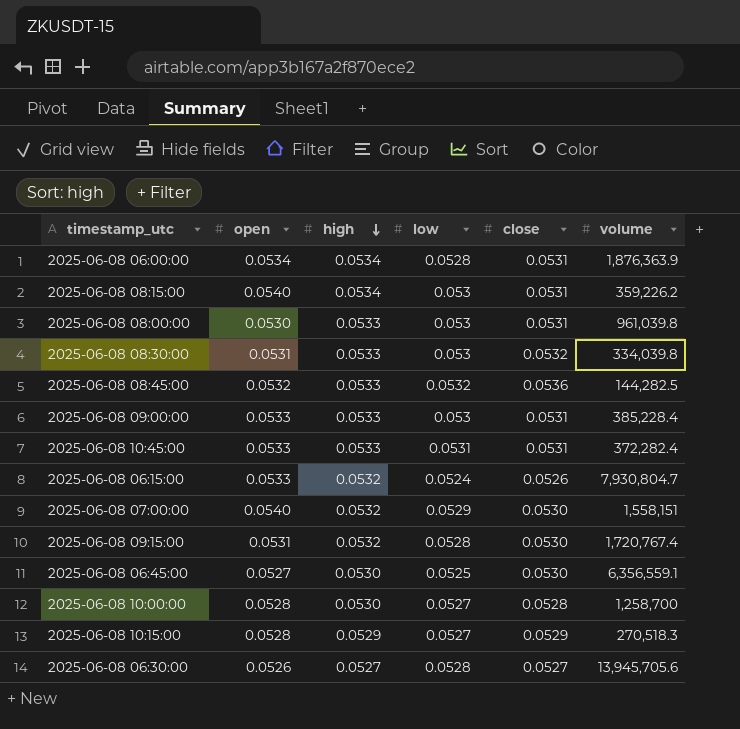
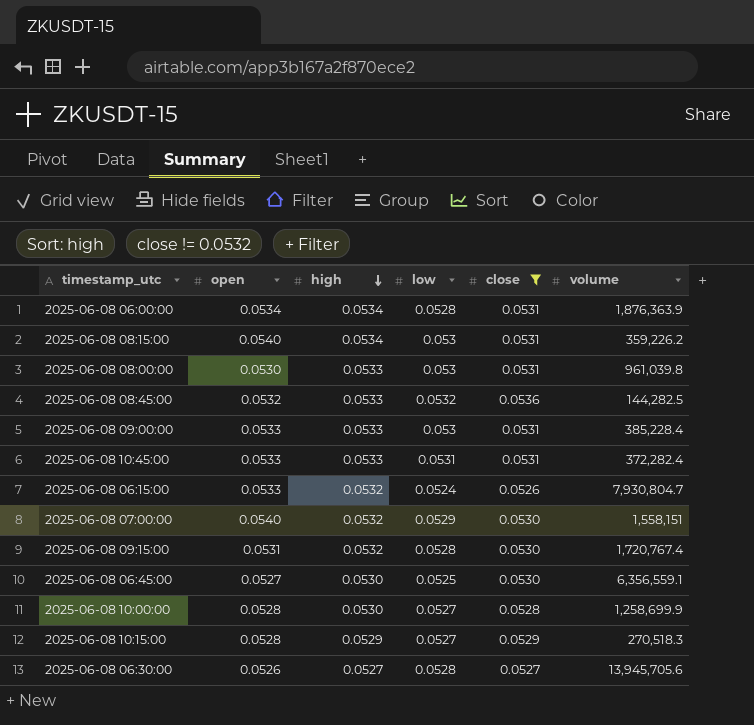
filter: none -> close != 0.0532
2025-06-08 10:00:00 | volume: 1,258,700 -> 1,258,699.9

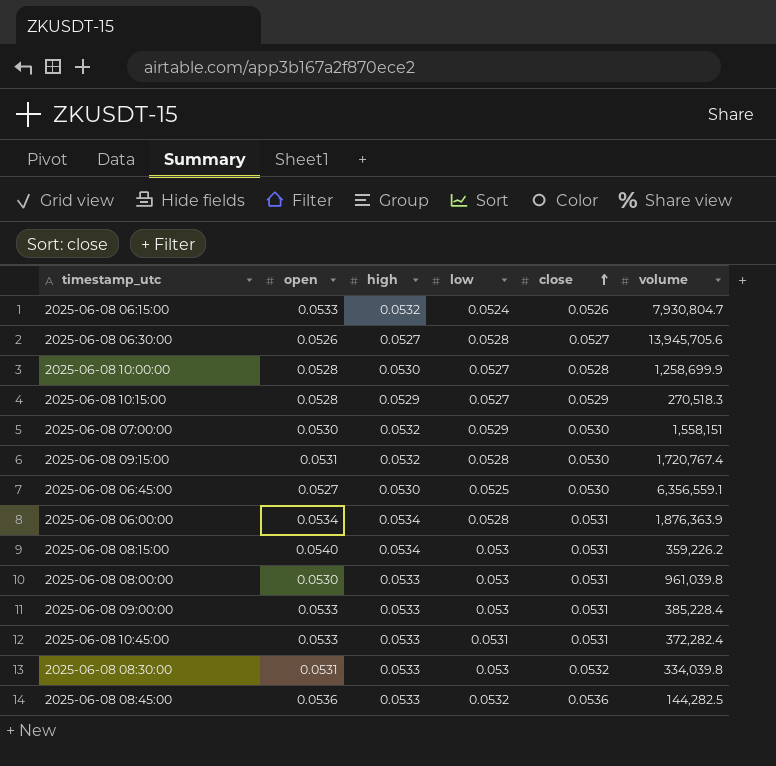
filter: close != 0.0532 -> none
row order: high descending -> close ascending
2025-06-08 07:00:00 | open: 0.0540 -> 0.0530
2025-06-08 08:45:00 | open: 0.0532 -> 0.0536

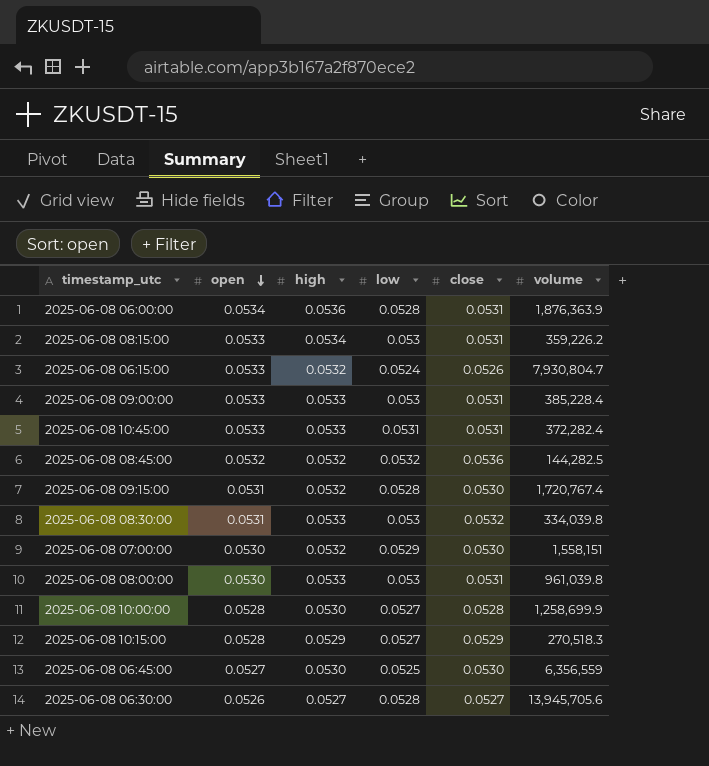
row order: close ascending -> open descending
2025-06-08 06:00:00 | high: 0.0534 -> 0.0536
2025-06-08 08:15:00 | open: 0.0540 -> 0.0533
2025-06-08 08:45:00 | open: 0.0536 -> 0.0532
2025-06-08 08:45:00 | high: 0.0533 -> 0.0532
2025-06-08 06:45:00 | volume: 6,356,559.1 -> 6,356,559

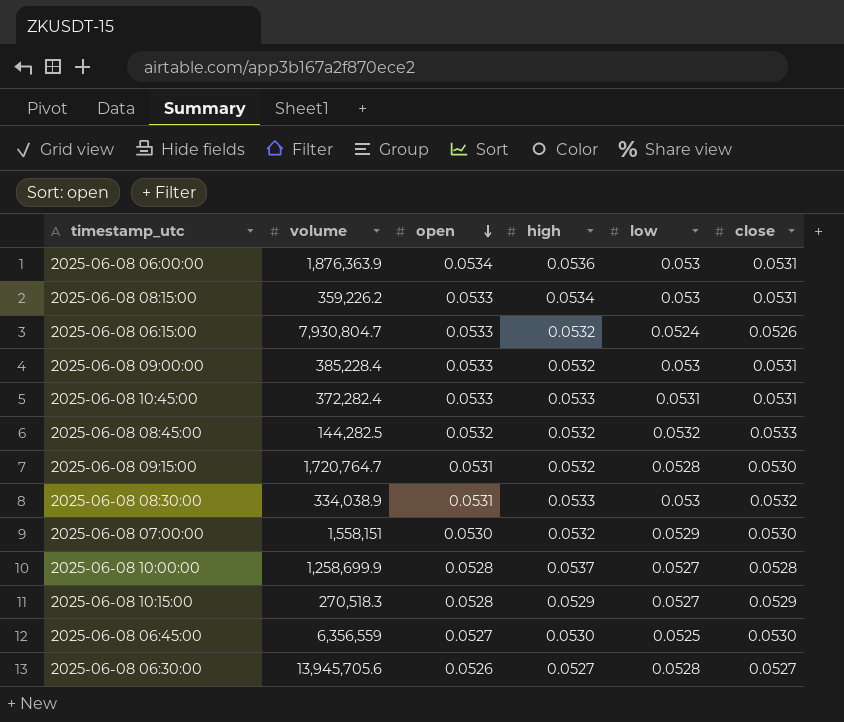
column volume | position: 6 -> 2
row 2025-06-08 08:00:00: 0.0530 | 0.0533 | 0.053 | 0.0531 | 961,039.8 -> none
2025-06-08 06:00:00 | low: 0.0528 -> 0.053
2025-06-08 09:00:00 | high: 0.0533 -> 0.0532
2025-06-08 08:45:00 | close: 0.0536 -> 0.0533
2025-06-08 09:15:00 | volume: 1,720,767.4 -> 1,720,764.7
2025-06-08 08:30:00 | volume: 334,039.8 -> 334,038.9
2025-06-08 10:00:00 | high: 0.0530 -> 0.0537

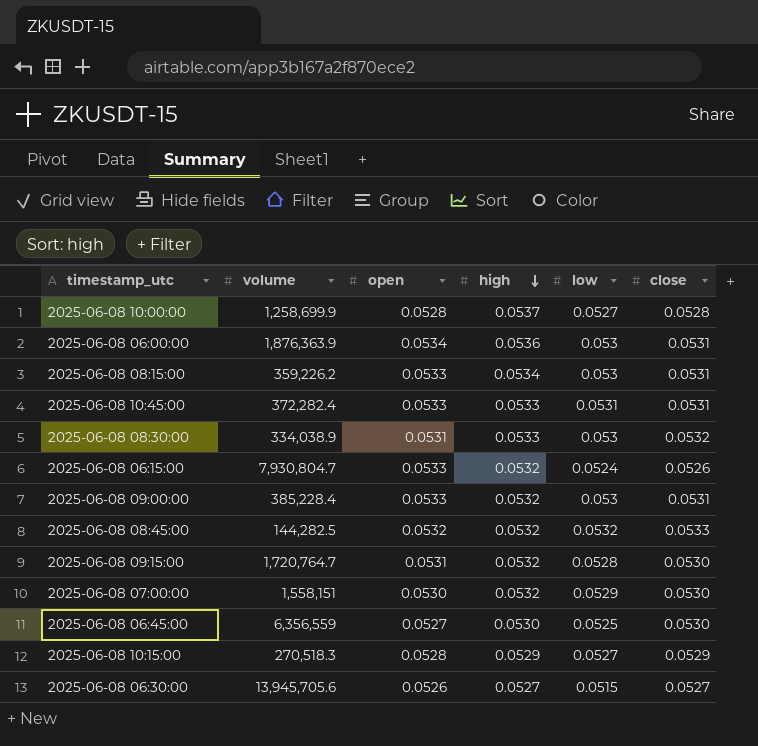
row order: open descending -> high descending
2025-06-08 06:30:00 | low: 0.0528 -> 0.0515

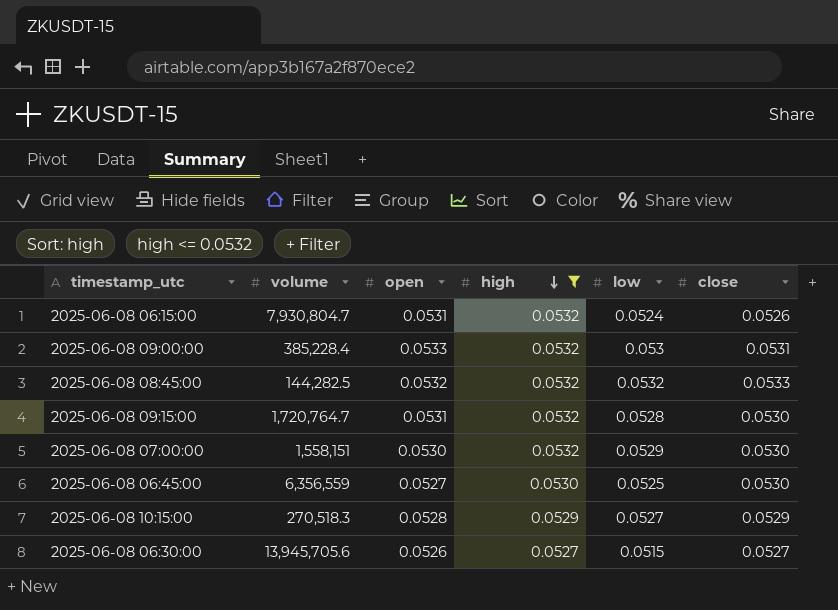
filter: none -> high <= 0.0532
2025-06-08 06:15:00 | open: 0.0533 -> 0.0531

